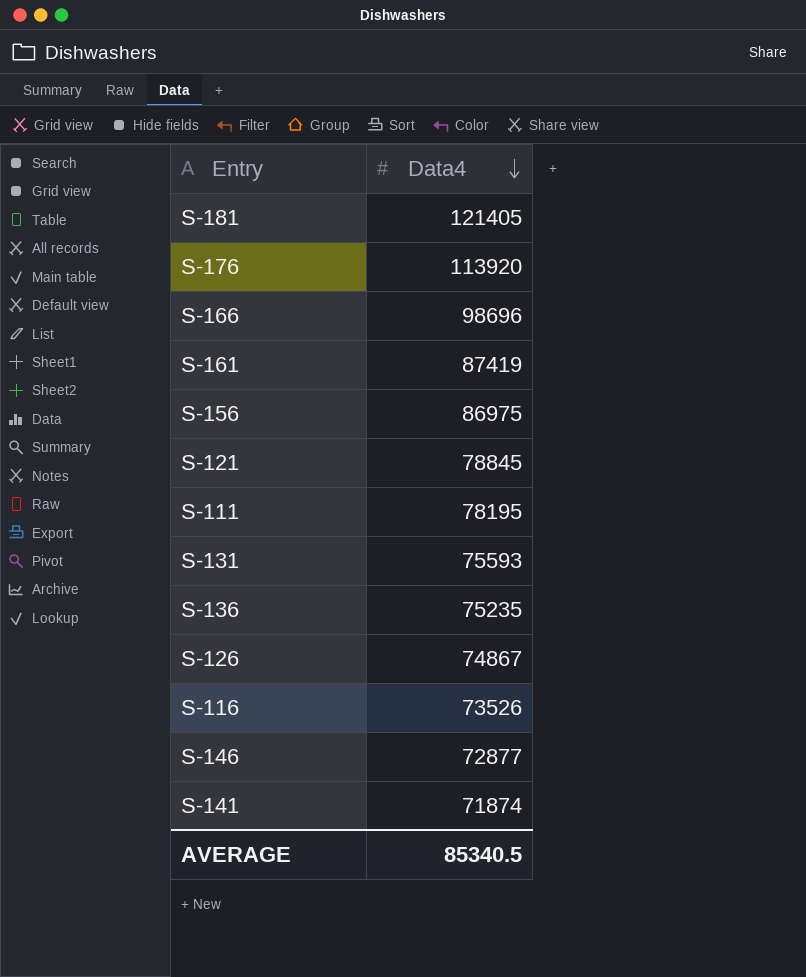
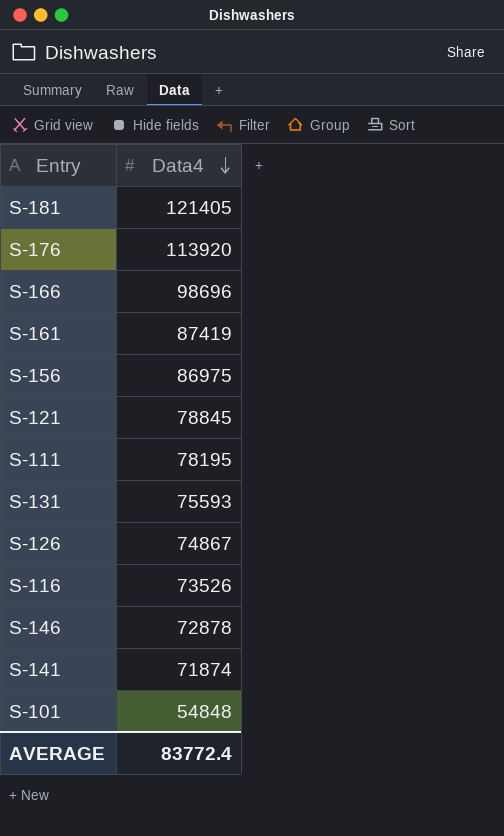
row S-136: 75235 -> none
S-146 | Data4: 72877 -> 72878
row S-101: none -> 54848
AVERAGE | Data4: 85340.5 -> 83772.4

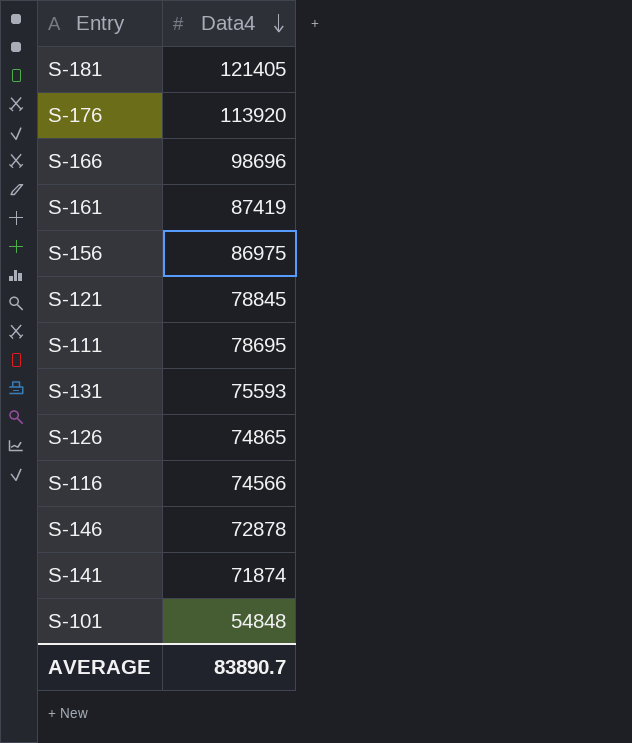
S-111 | Data4: 78195 -> 78695
S-126 | Data4: 74867 -> 74865
S-116 | Data4: 73526 -> 74566
AVERAGE | Data4: 83772.4 -> 83890.7

